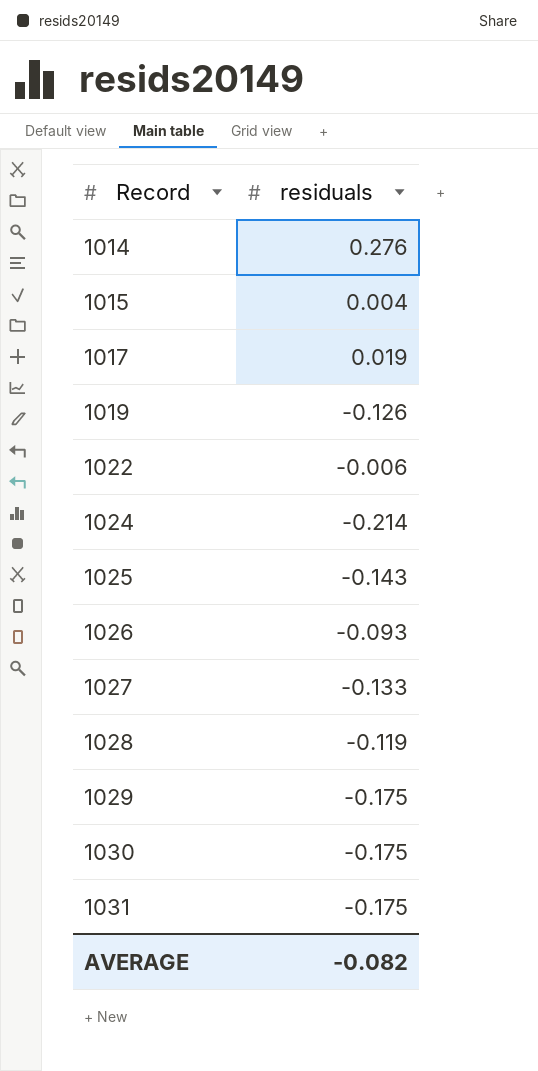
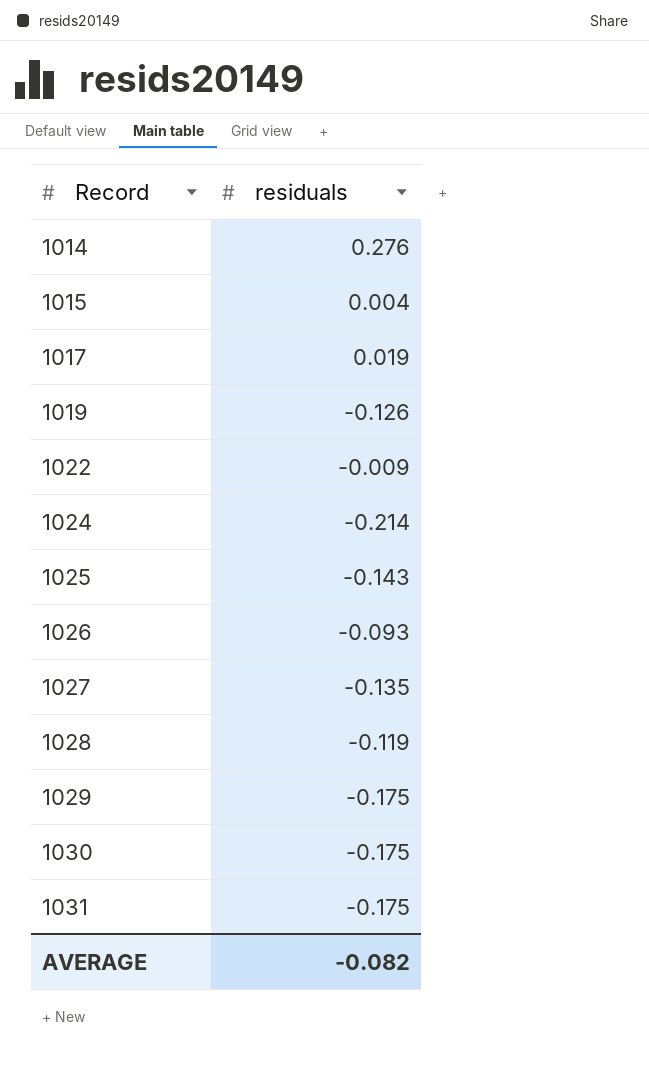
1022 | residuals: -0.006 -> -0.009
1027 | residuals: -0.133 -> -0.135

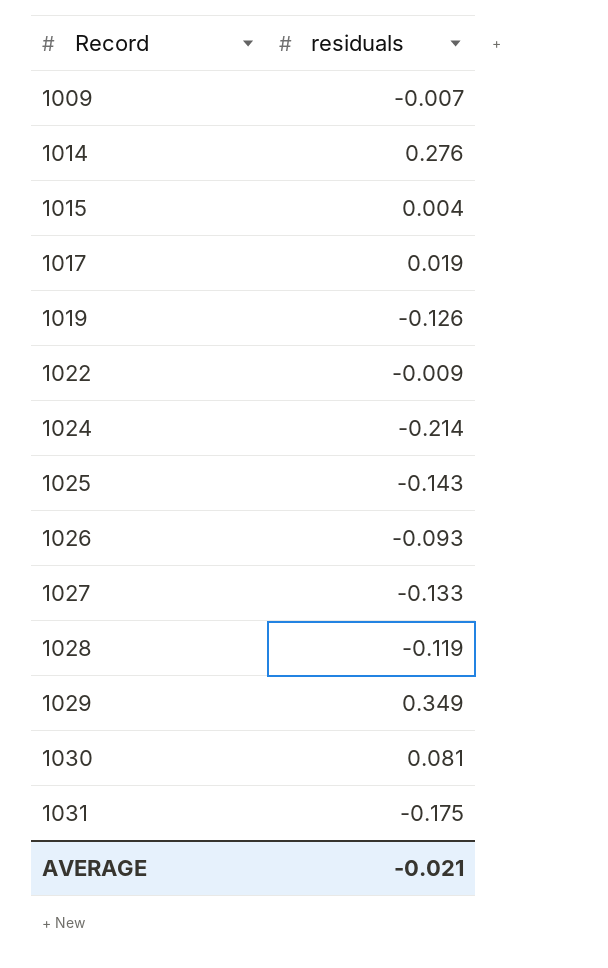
row 1009: none -> -0.007
1027 | residuals: -0.135 -> -0.133
1029 | residuals: -0.175 -> 0.349
1030 | residuals: -0.175 -> 0.081
AVERAGE | residuals: -0.082 -> -0.021

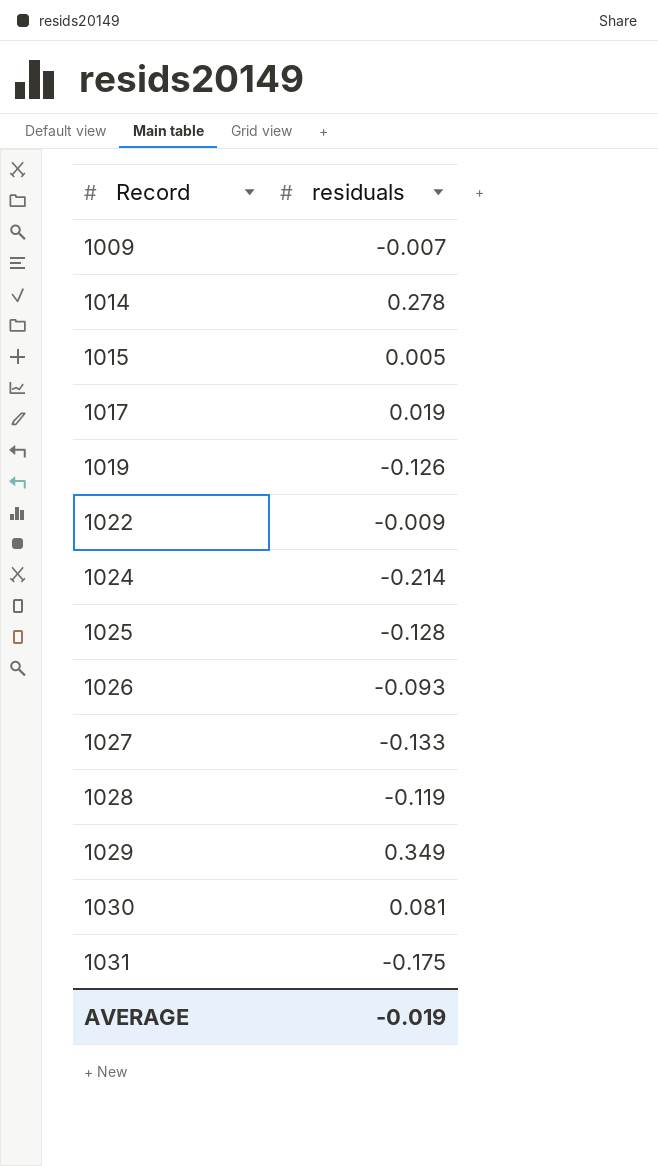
1014 | residuals: 0.276 -> 0.278
1015 | residuals: 0.004 -> 0.005
1025 | residuals: -0.143 -> -0.128
AVERAGE | residuals: -0.021 -> -0.019

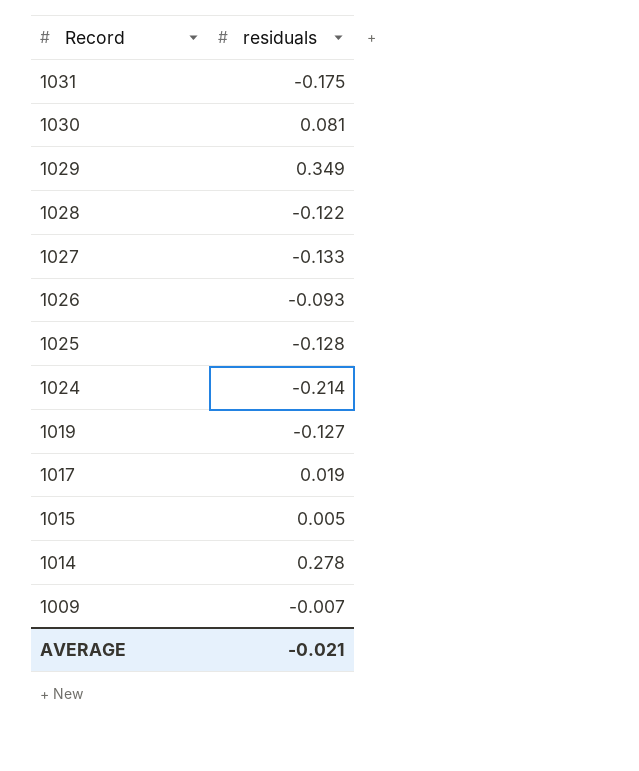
row order: Record ascending -> Record descending
row 1022: -0.009 -> none
1028 | residuals: -0.119 -> -0.122
1019 | residuals: -0.126 -> -0.127
AVERAGE | residuals: -0.019 -> -0.021

